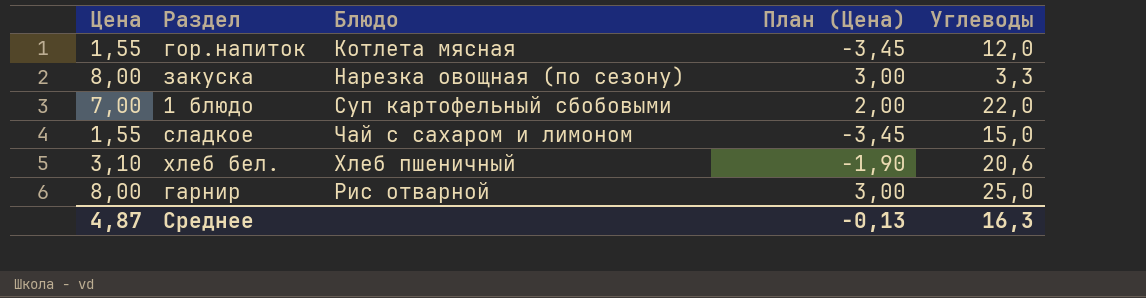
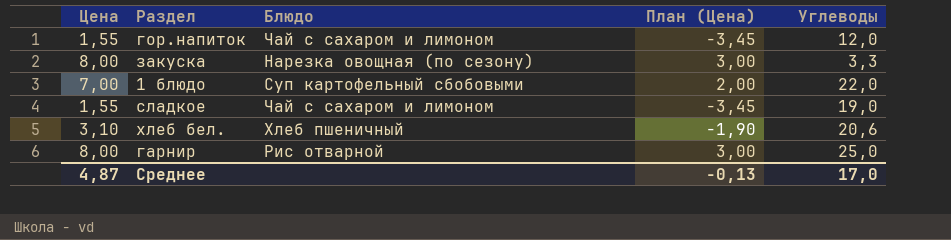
гор.напиток | Блюдо: Котлета мясная -> Чай с сахаром и лимоном
сладкое | Углеводы: 15,0 -> 19,0
Среднее | Углеводы: 16,3 -> 17,0

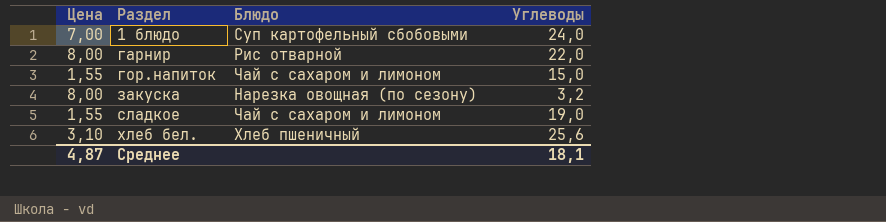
row order: none -> Раздел ascending
column План (Цена) | formula: [Цена] - 5 -> none
1 блюдо | Углеводы: 22,0 -> 24,0
гарнир | Углеводы: 25,0 -> 22,0
гор.напиток | Углеводы: 12,0 -> 15,0
закуска | Углеводы: 3,3 -> 3,2
хлеб бел. | Углеводы: 20,6 -> 25,6
Среднее | Углеводы: 17,0 -> 18,1

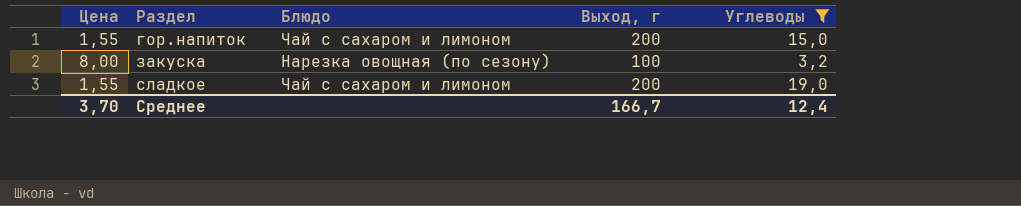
filter: none -> Углеводы <= 19,0
column Выход, г | position: none -> 4
Среднее | Цена: 4,87 -> 3,70
Среднее | Углеводы: 18,1 -> 12,4

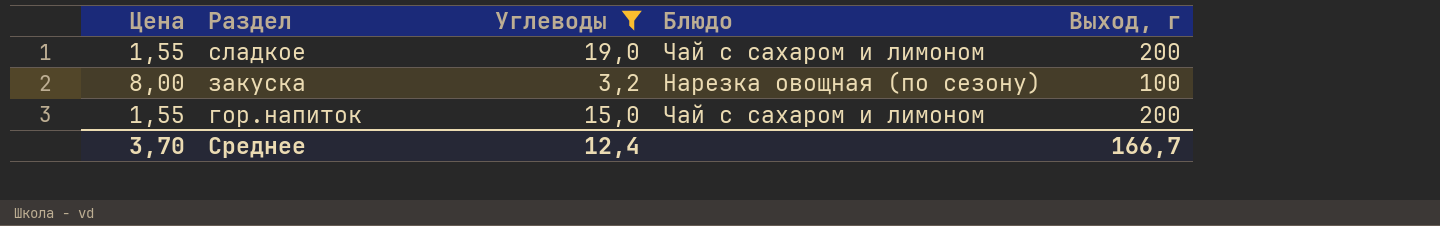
row order: Раздел ascending -> Раздел descending
column Углеводы | position: 5 -> 3

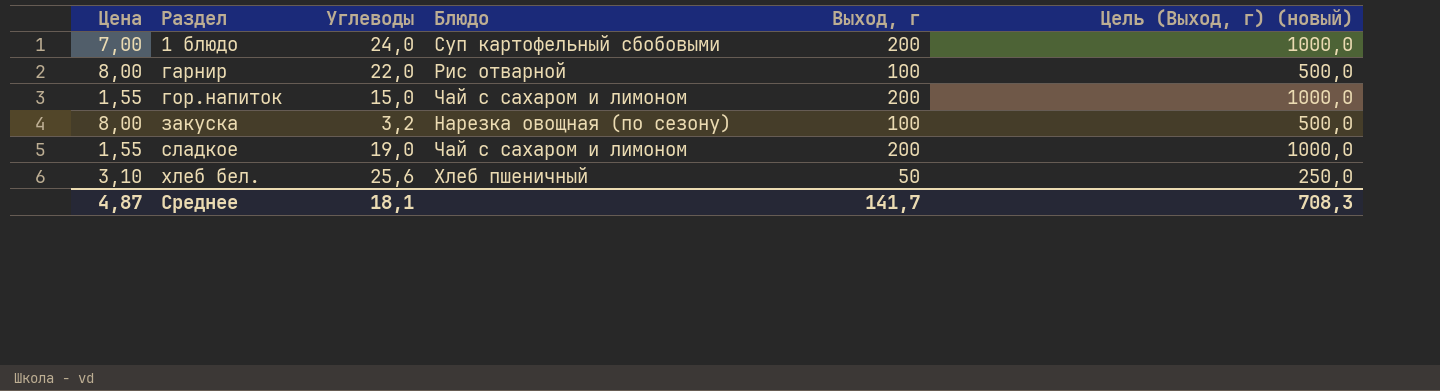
filter: Углеводы <= 19,0 -> none
row order: Раздел descending -> Раздел ascending
column Цель (Выход, г) (новый) | formula: none -> [Выход, г] * 5
Среднее | Цена: 3,70 -> 4,87
Среднее | Углеводы: 12,4 -> 18,1
Среднее | Выход, г: 166,7 -> 141,7

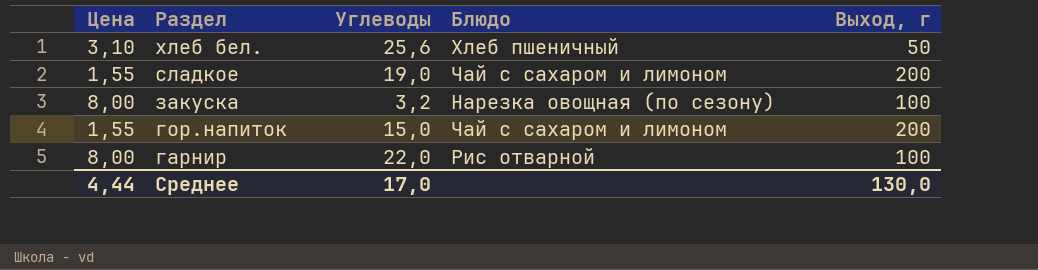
row order: Раздел ascending -> Раздел descending
column Цель (Выход, г) (новый) | formula: [Выход, г] * 5 -> none
row 1 блюдо: 7,00 | 24,0 | Суп картофельный сбобовыми | 200 | 1000,0 -> none
Среднее | Цена: 4,87 -> 4,44
Среднее | Углеводы: 18,1 -> 17,0
Среднее | Выход, г: 141,7 -> 130,0

